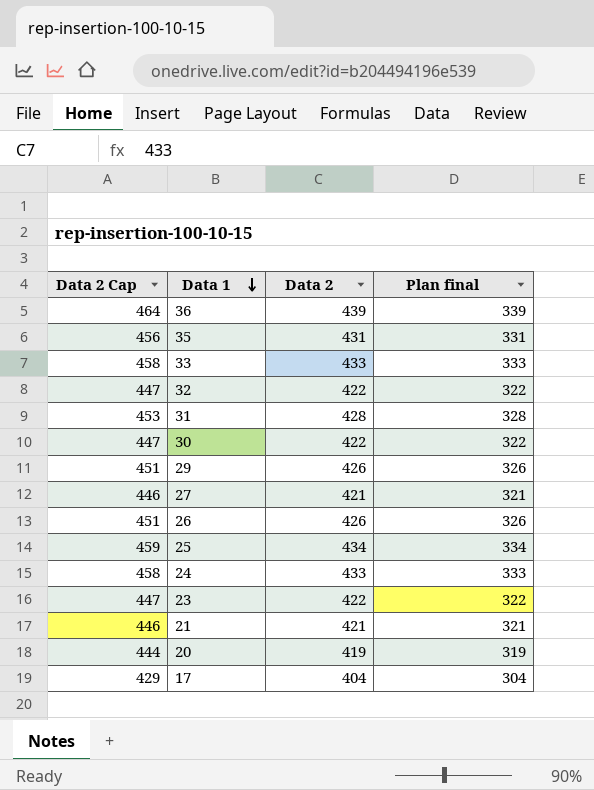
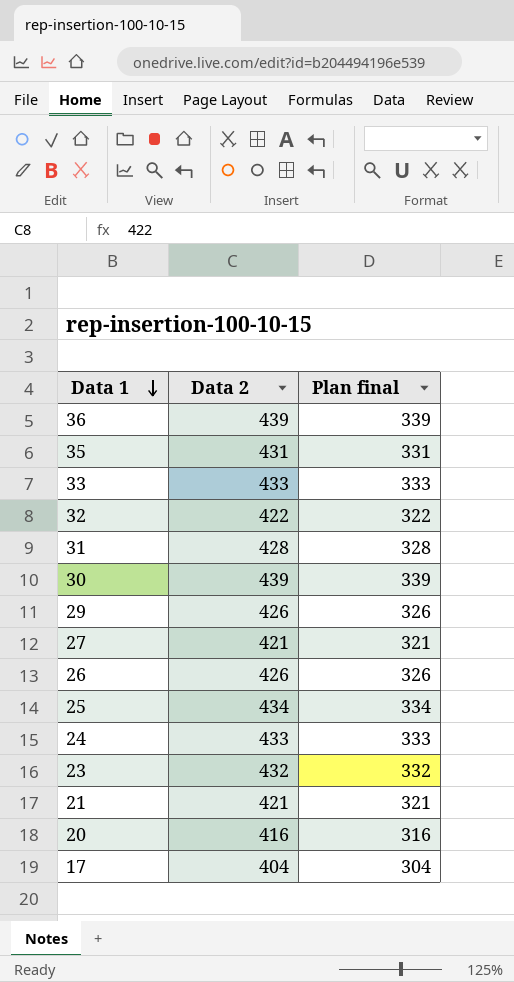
column Data 2 Cap | formula: [Data 2] + 25 -> none
30 | Data 2: 422 -> 439
30 | Plan final: 322 -> 339
23 | Data 2: 422 -> 432
23 | Plan final: 322 -> 332
20 | Data 2: 419 -> 416
20 | Plan final: 319 -> 316

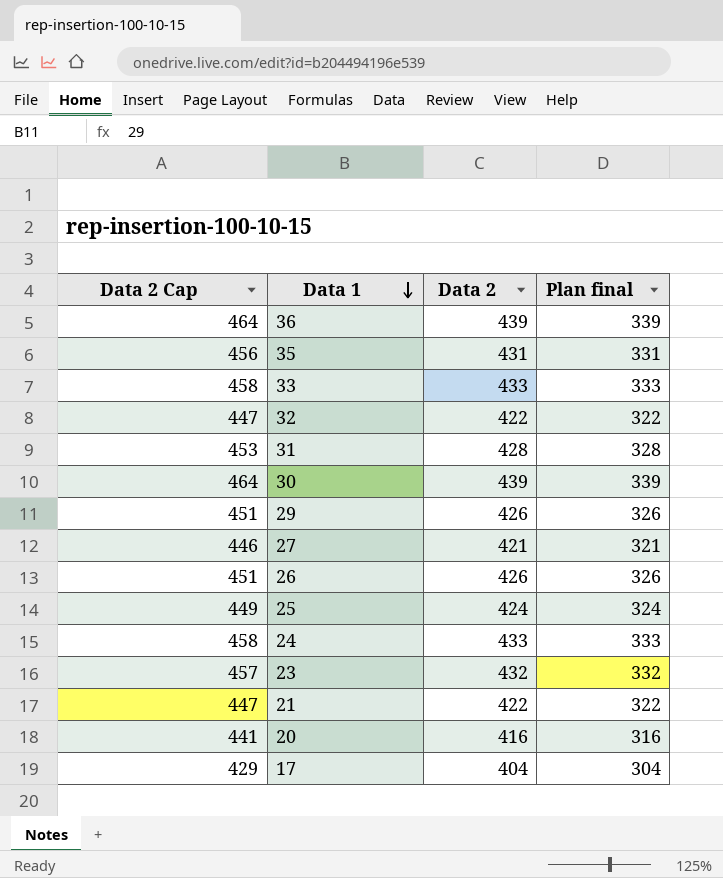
column Data 2 Cap | formula: none -> [Data 2] + 25
25 | Data 2: 434 -> 424
25 | Plan final: 334 -> 324
21 | Data 2: 421 -> 422
21 | Plan final: 321 -> 322

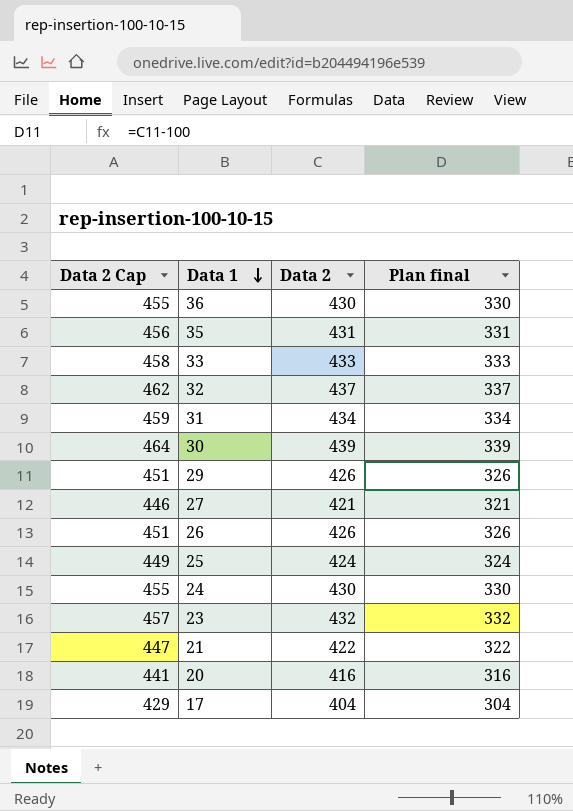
36 | Data 2 Cap: 464 -> 455
36 | Data 2: 439 -> 430
36 | Plan final: 339 -> 330
32 | Data 2 Cap: 447 -> 462
32 | Data 2: 422 -> 437
32 | Plan final: 322 -> 337
31 | Data 2 Cap: 453 -> 459
31 | Data 2: 428 -> 434
31 | Plan final: 328 -> 334
24 | Data 2 Cap: 458 -> 455
24 | Data 2: 433 -> 430
24 | Plan final: 333 -> 330

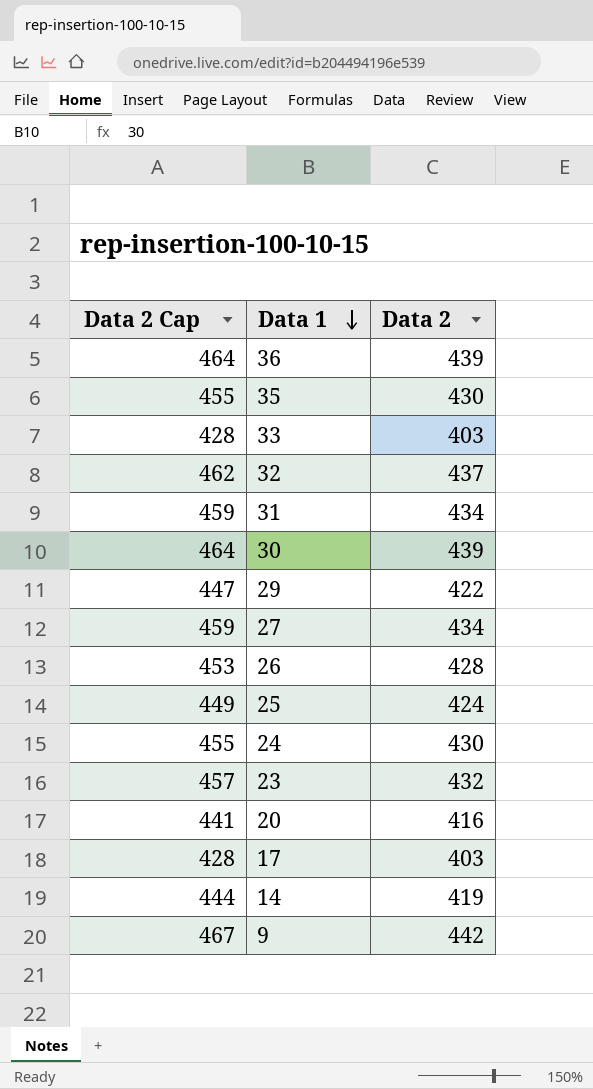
column Plan final | formula: [Data 2] - 100 -> none
row 21: 447 | 422 | 322 -> none
36 | Data 2 Cap: 455 -> 464
36 | Data 2: 430 -> 439
35 | Data 2 Cap: 456 -> 455
35 | Data 2: 431 -> 430
33 | Data 2 Cap: 458 -> 428
33 | Data 2: 433 -> 403
29 | Data 2 Cap: 451 -> 447
29 | Data 2: 426 -> 422
27 | Data 2 Cap: 446 -> 459
27 | Data 2: 421 -> 434
26 | Data 2 Cap: 451 -> 453
26 | Data 2: 426 -> 428
17 | Data 2 Cap: 429 -> 428
17 | Data 2: 404 -> 403
row 14: none -> 444 | 419
row 9: none -> 467 | 442

